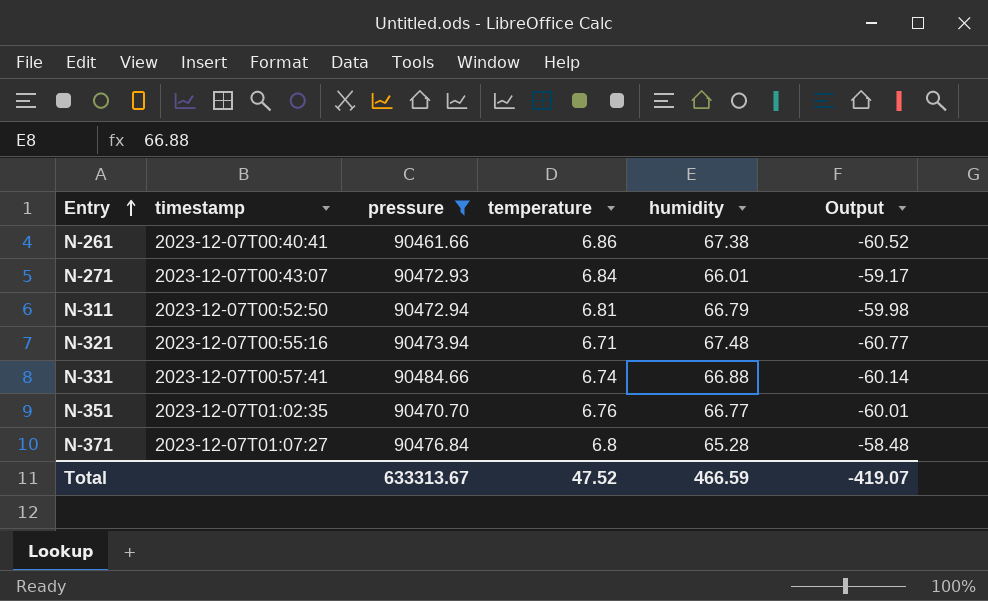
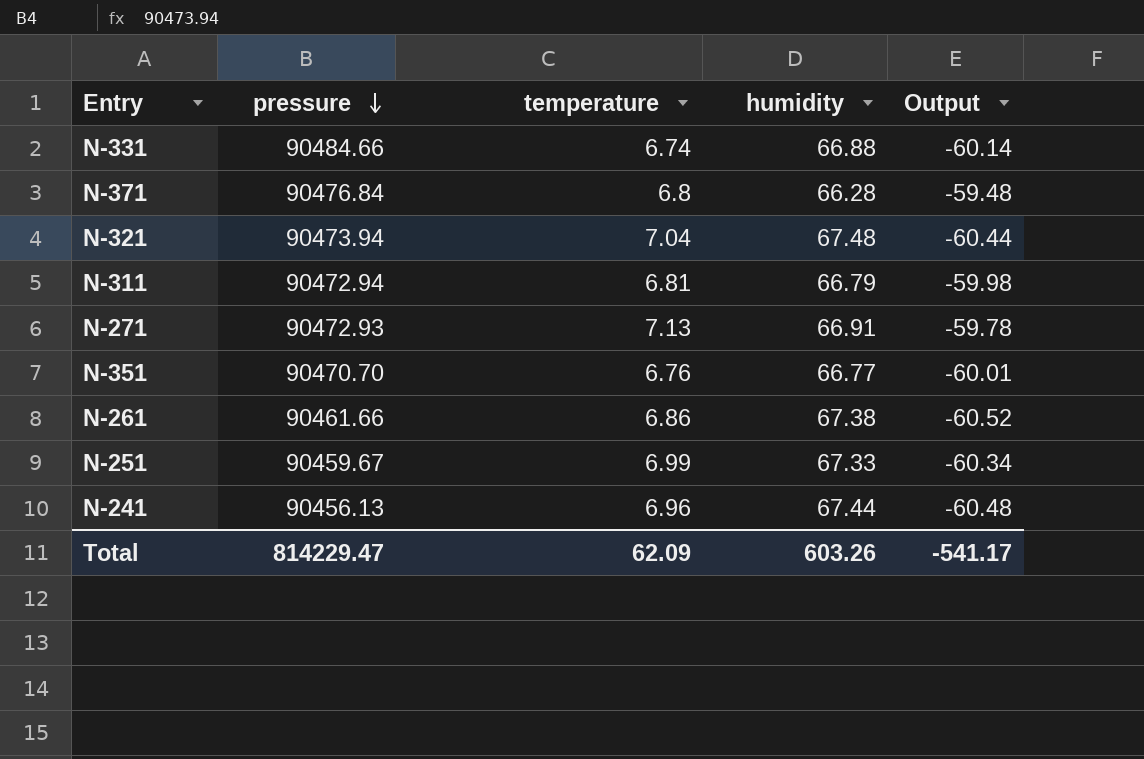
filter: pressure >= 90461.66 -> none
row order: Entry ascending -> pressure descending
column timestamp | position: 2 -> none
N-371 | humidity: 65.28 -> 66.28
N-371 | Output: -58.48 -> -59.48
N-321 | temperature: 6.71 -> 7.04
N-321 | Output: -60.77 -> -60.44
N-271 | temperature: 6.84 -> 7.13
N-271 | humidity: 66.01 -> 66.91
N-271 | Output: -59.17 -> -59.78
Total | pressure: 633313.67 -> 814229.47
Total | temperature: 47.52 -> 62.09
Total | humidity: 466.59 -> 603.26
Total | Output: -419.07 -> -541.17

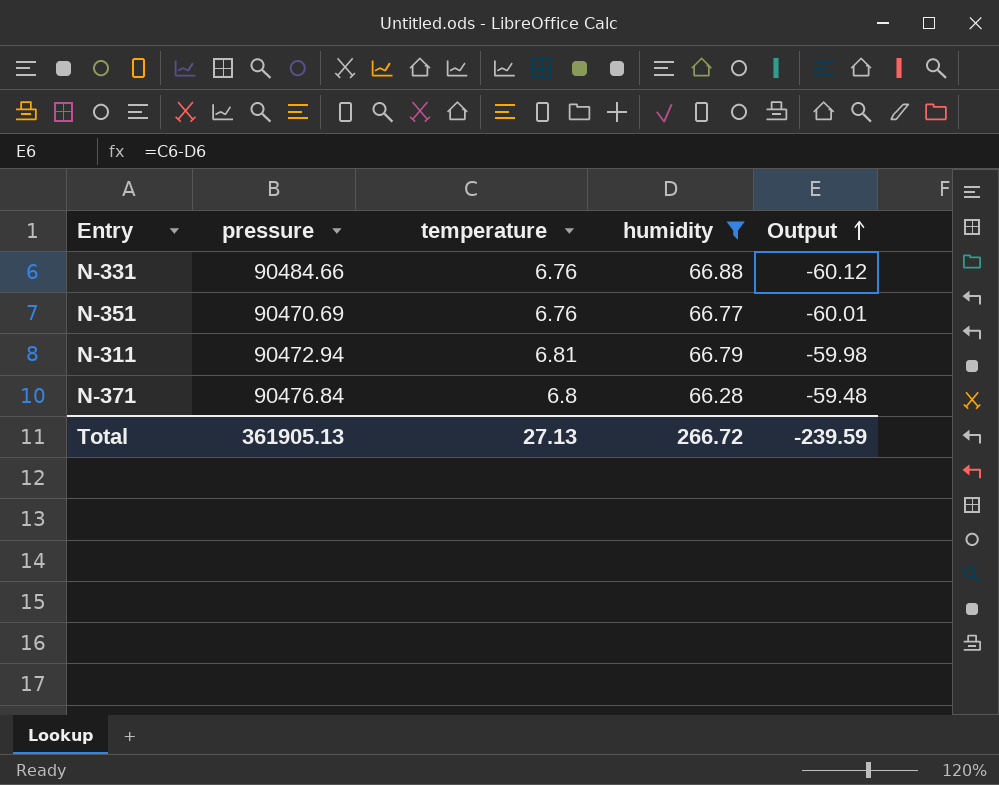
filter: none -> humidity <= 66.88
row order: pressure descending -> Output ascending
N-331 | temperature: 6.74 -> 6.76
N-331 | Output: -60.14 -> -60.12
N-351 | pressure: 90470.70 -> 90470.69
Total | pressure: 814229.47 -> 361905.13
Total | temperature: 62.09 -> 27.13
Total | humidity: 603.26 -> 266.72
Total | Output: -541.17 -> -239.59

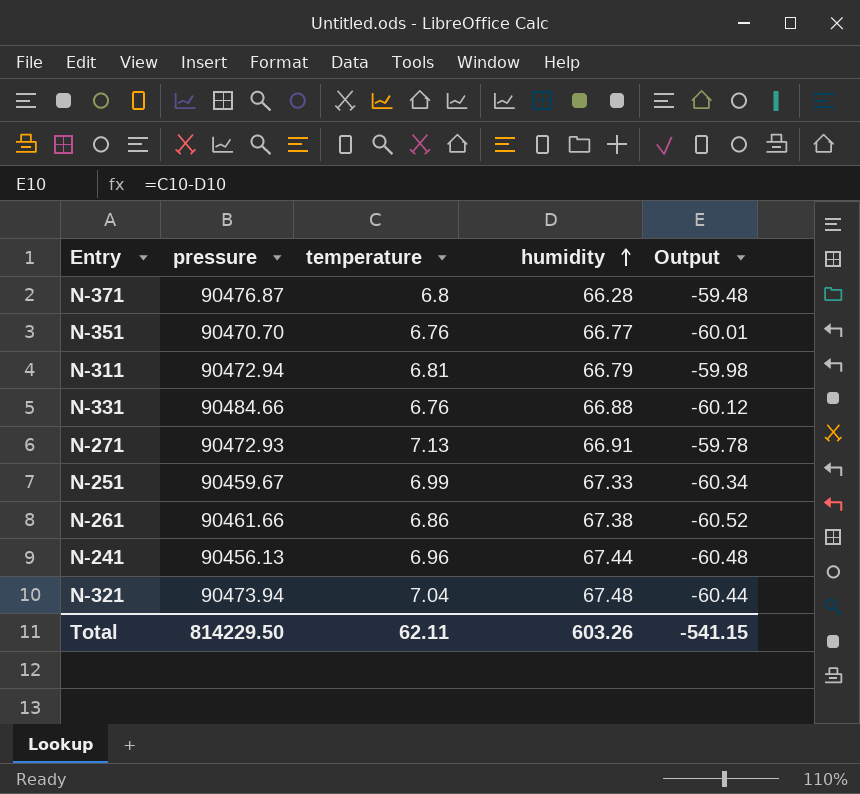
filter: humidity <= 66.88 -> none
row order: Output ascending -> humidity ascending
N-371 | pressure: 90476.84 -> 90476.87
N-351 | pressure: 90470.69 -> 90470.70
Total | pressure: 361905.13 -> 814229.50
Total | temperature: 27.13 -> 62.11
Total | humidity: 266.72 -> 603.26
Total | Output: -239.59 -> -541.15

